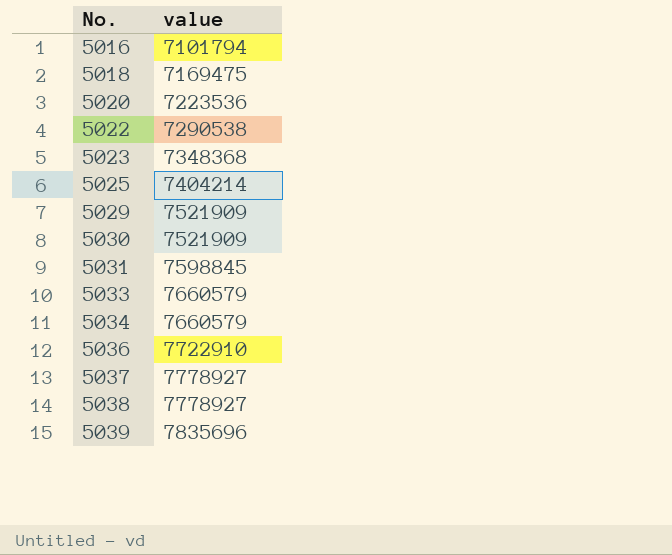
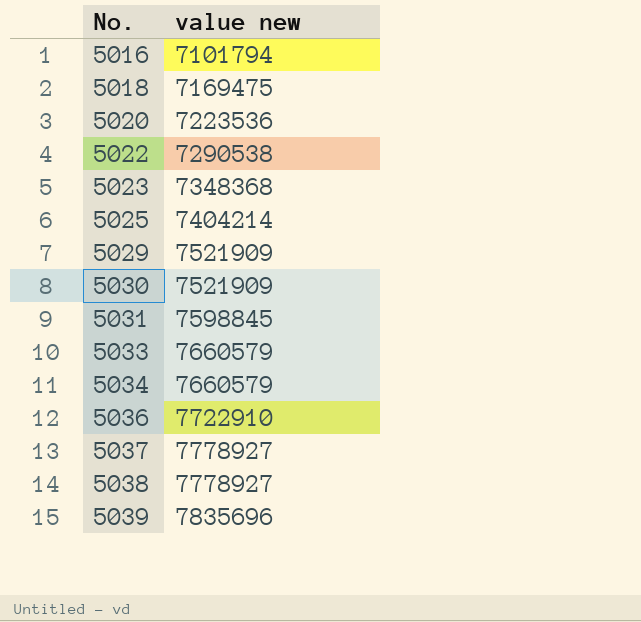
column name: value -> value new

